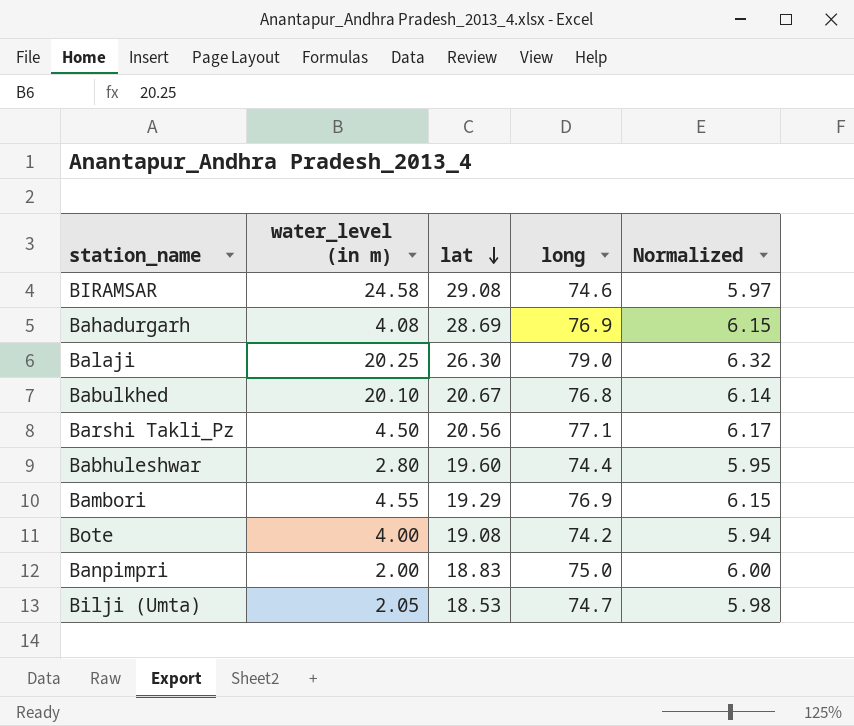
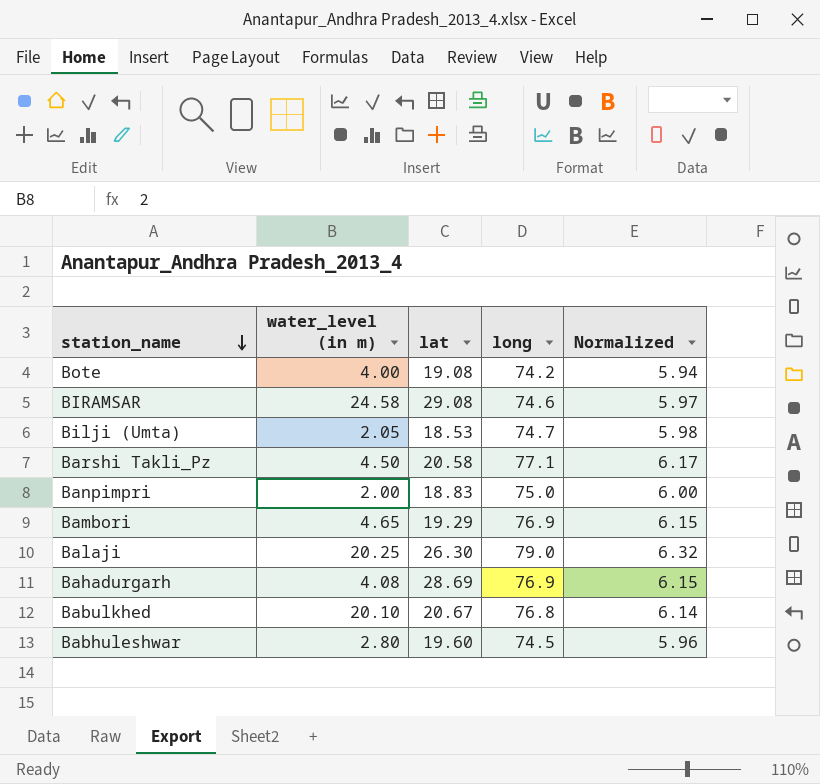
row order: lat descending -> station_name descending
Barshi Takli_Pz | lat: 20.56 -> 20.58
Bambori | water_level (in m): 4.55 -> 4.65
Babhuleshwar | long: 74.4 -> 74.5
Babhuleshwar | Normalized: 5.95 -> 5.96

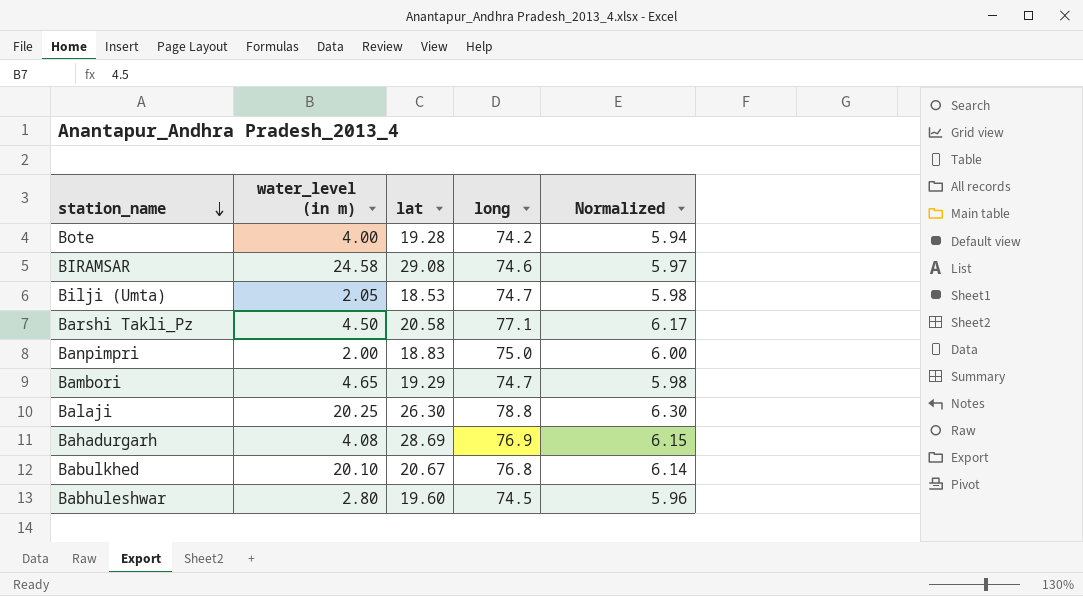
Bote | lat: 19.08 -> 19.28
Bambori | long: 76.9 -> 74.7
Bambori | Normalized: 6.15 -> 5.98
Balaji | long: 79.0 -> 78.8
Balaji | Normalized: 6.32 -> 6.30

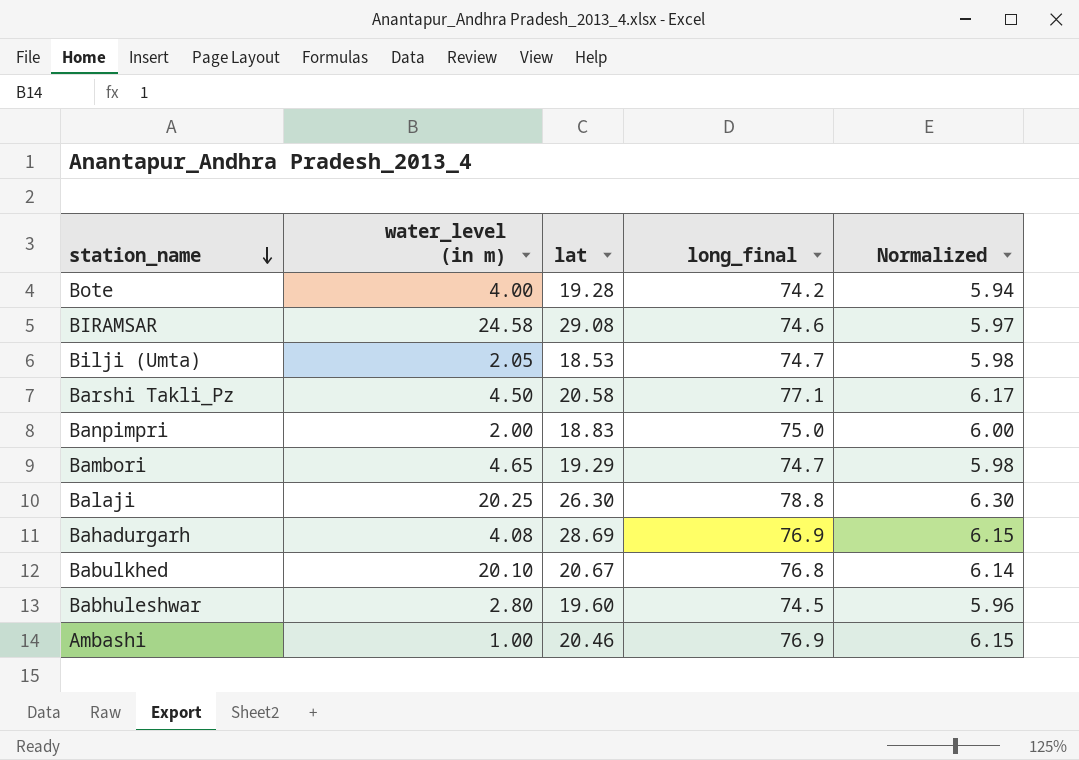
column name: long -> long_final
row Ambashi: none -> 1.00 | 20.46 | 76.9 | 6.15

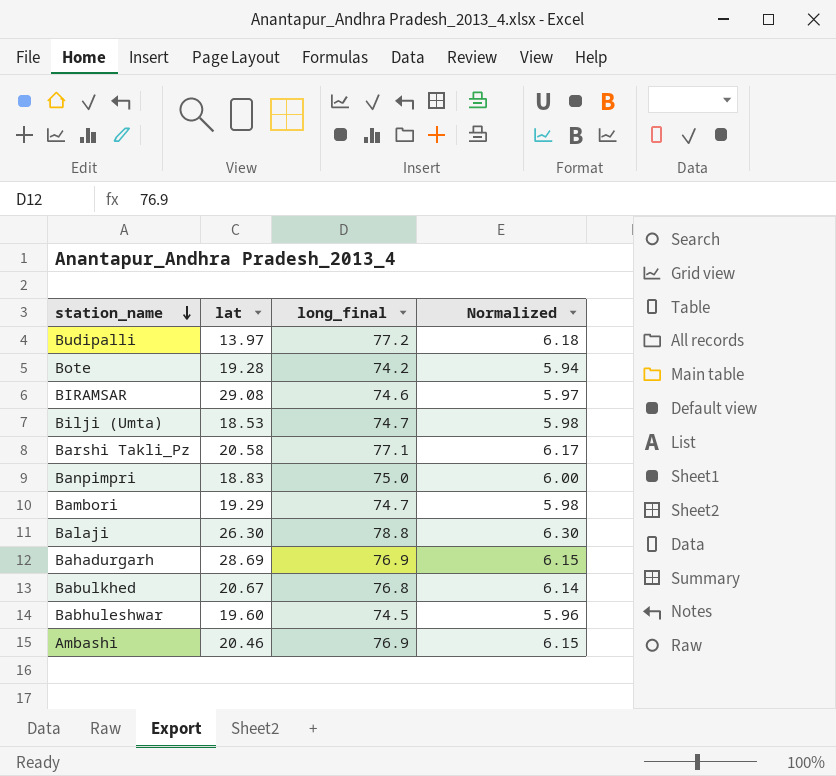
column water_level (in m) | position: 2 -> none
row Budipalli: none -> 13.97 | 77.2 | 6.18

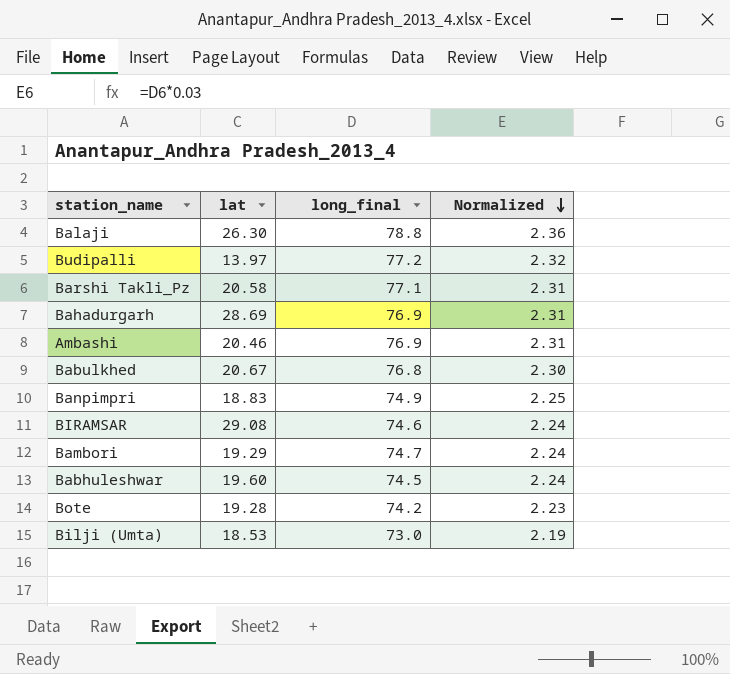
row order: station_name descending -> Normalized descending
column Normalized | formula: [long_final] * 0.08 -> [long_final] * 0.03
Banpimpri | long_final: 75.0 -> 74.9
Bilji (Umta) | long_final: 74.7 -> 73.0

